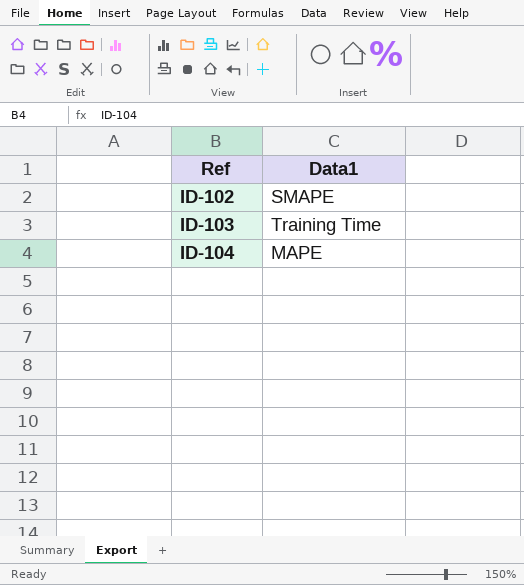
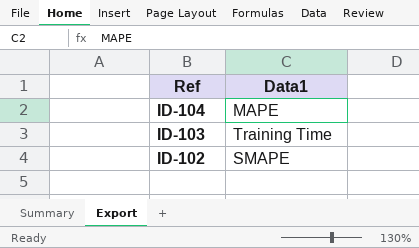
row order: Ref ascending -> Ref descending

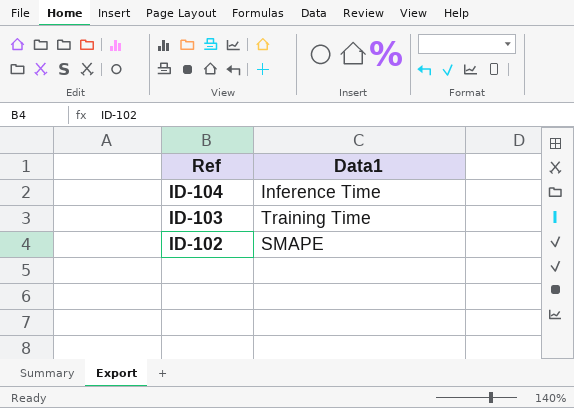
ID-104 | Data1: MAPE -> Inference Time

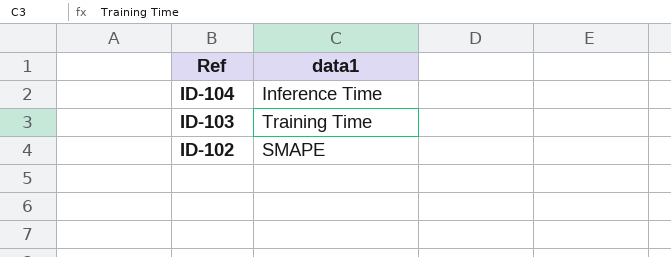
column name: Data1 -> data1

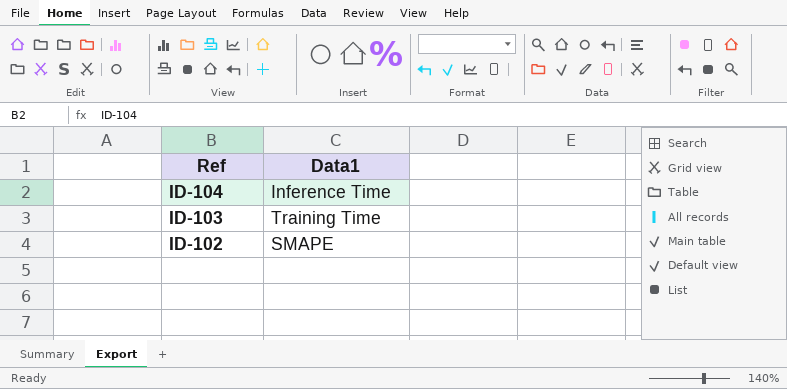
column name: data1 -> Data1

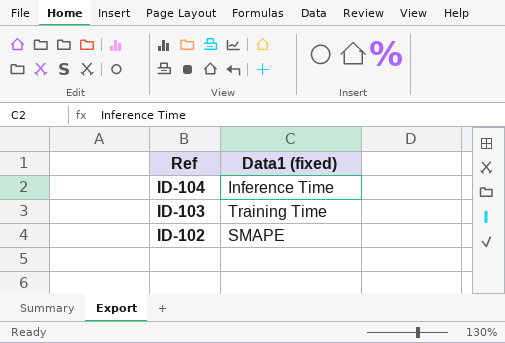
column name: Data1 -> Data1 (fixed)

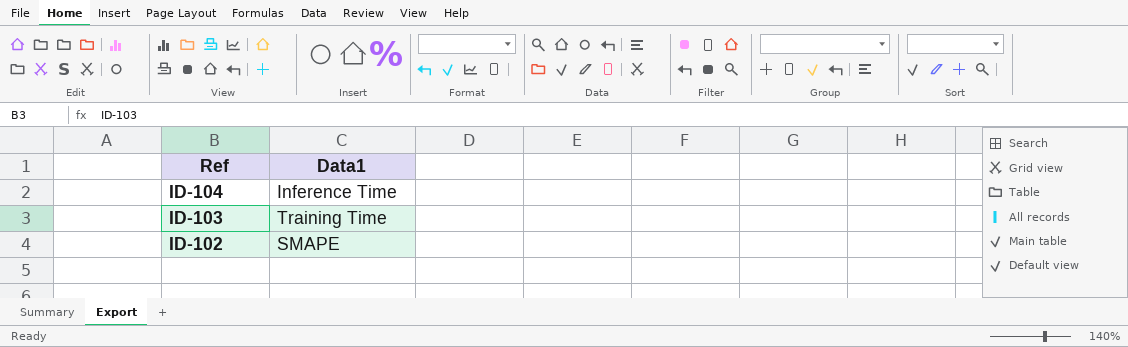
column name: Data1 (fixed) -> Data1

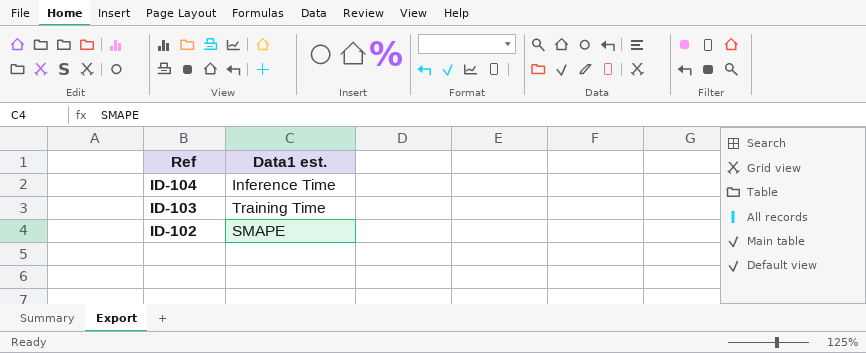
column name: Data1 -> Data1 est.

